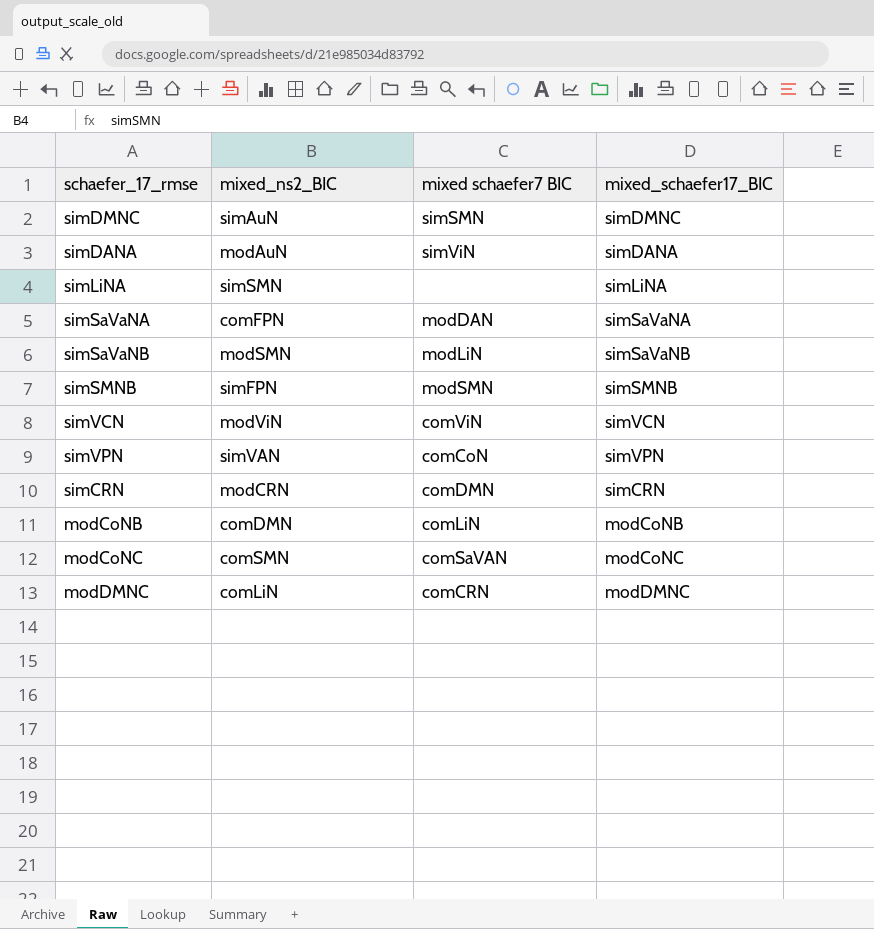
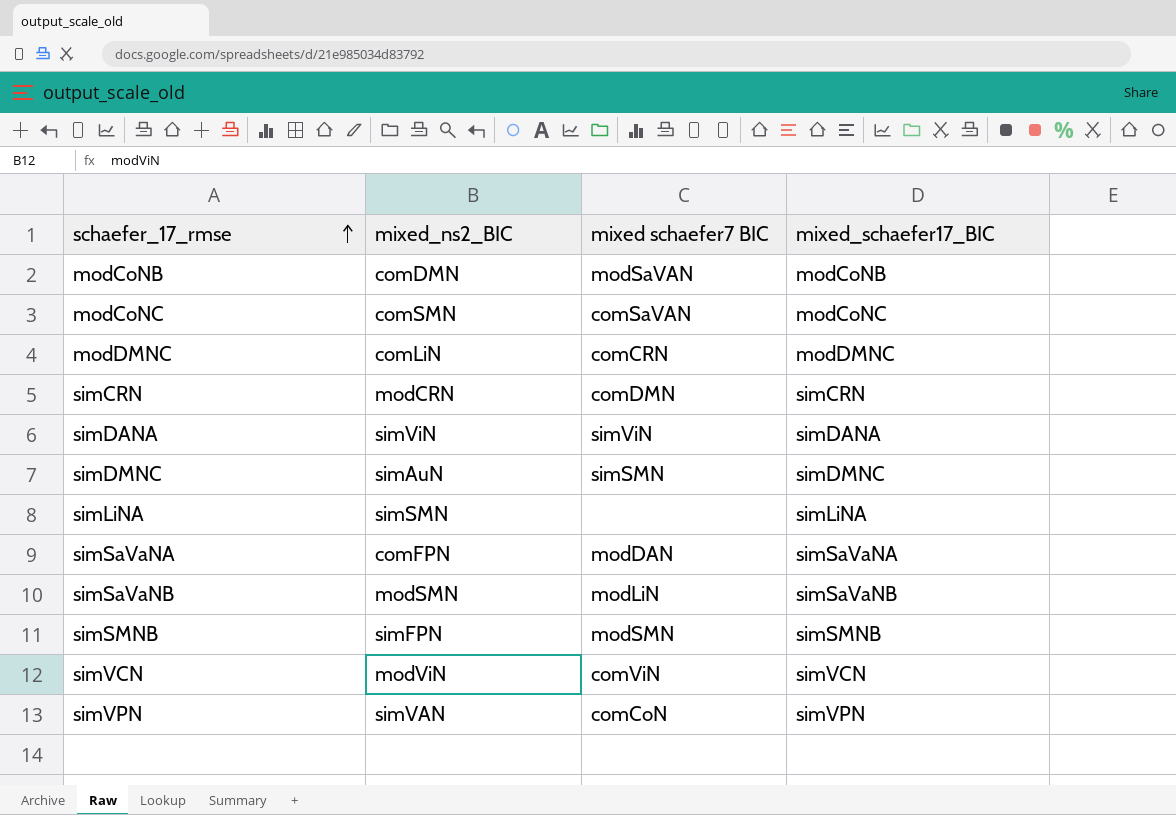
row order: none -> schaefer_17_rmse ascending
modCoNB | mixed schaefer7 BIC: comLiN -> modSaVAN
simDANA | mixed_ns2_BIC: modAuN -> simViN

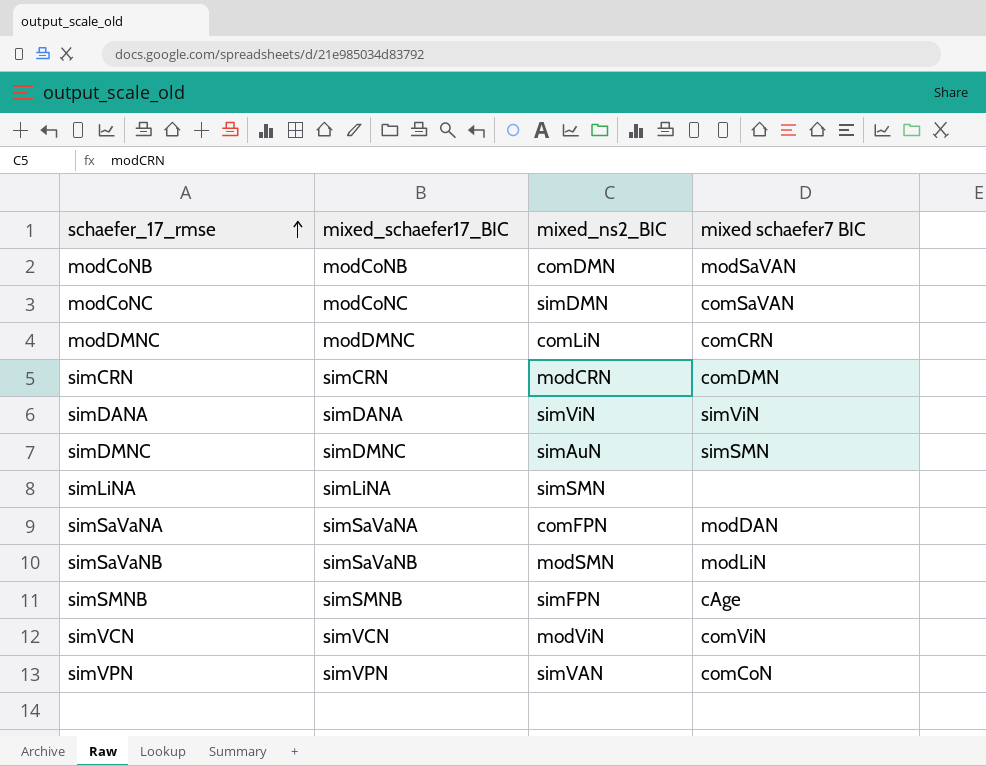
column mixed_schaefer17_BIC | position: 4 -> 2
modCoNC | mixed_ns2_BIC: comSMN -> simDMN
simSMNB | mixed schaefer7 BIC: modSMN -> cAge

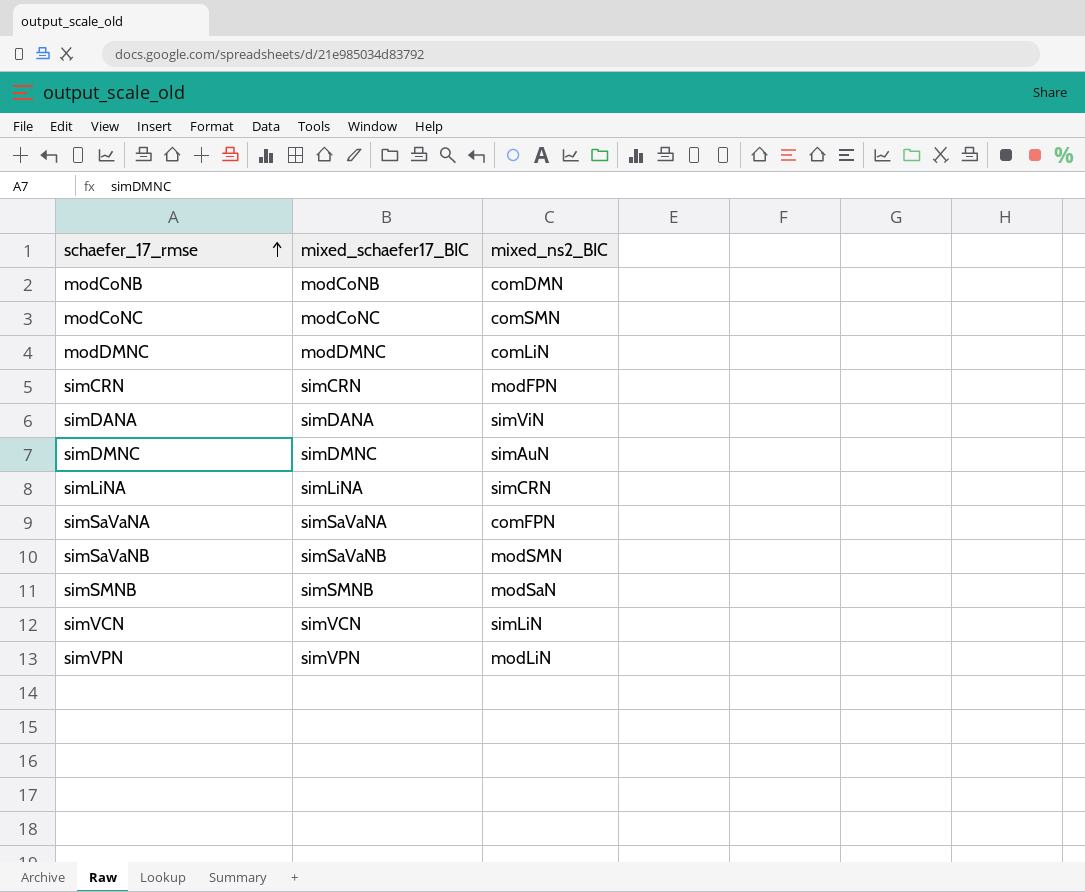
column mixed schaefer7 BIC | position: 4 -> none
modCoNC | mixed_ns2_BIC: simDMN -> comSMN
simCRN | mixed_ns2_BIC: modCRN -> modFPN
simLiNA | mixed_ns2_BIC: simSMN -> simCRN
simSMNB | mixed_ns2_BIC: simFPN -> modSaN
simVCN | mixed_ns2_BIC: modViN -> simLiN
simVPN | mixed_ns2_BIC: simVAN -> modLiN

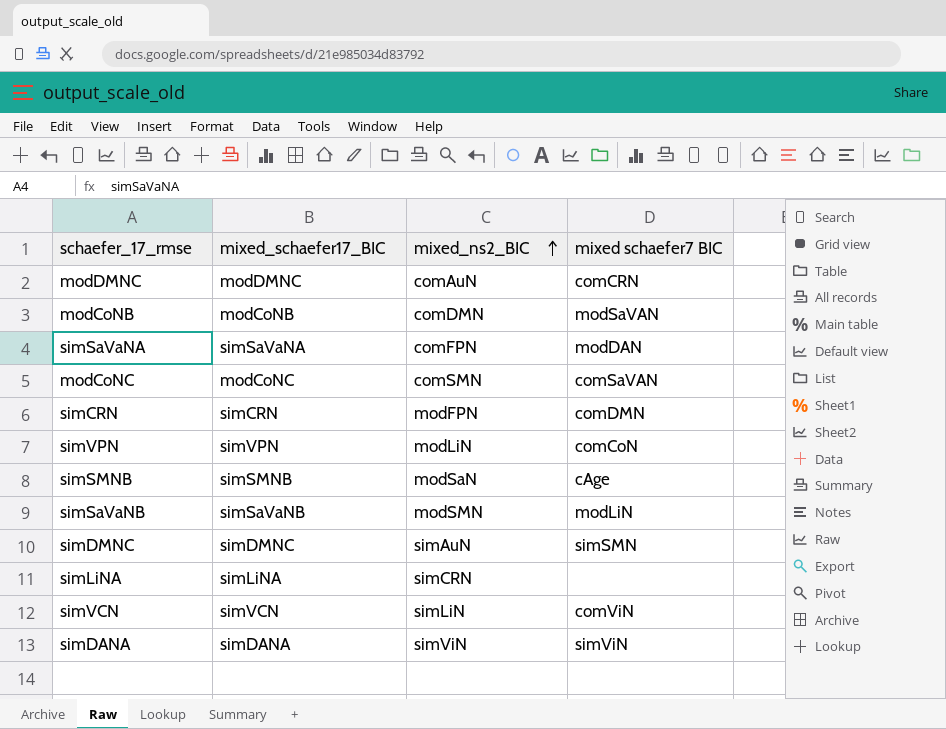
row order: schaefer_17_rmse ascending -> mixed_ns2_BIC ascending
column mixed schaefer7 BIC | position: none -> 4
modDMNC | mixed_ns2_BIC: comLiN -> comAuN

